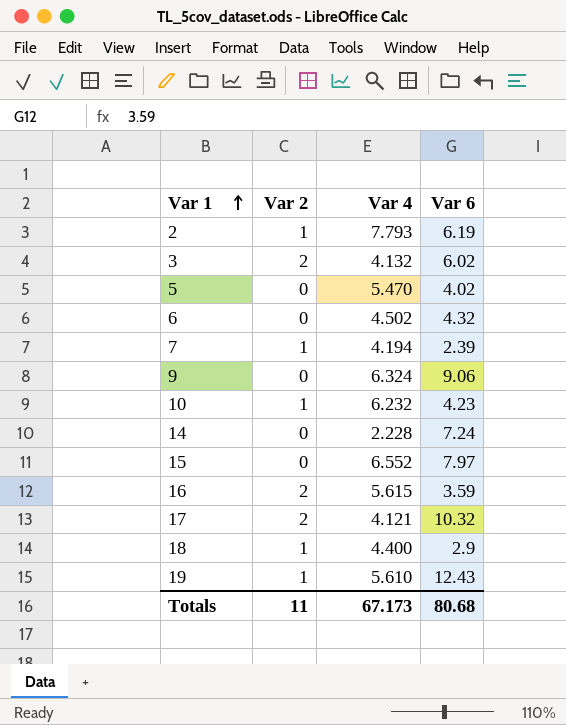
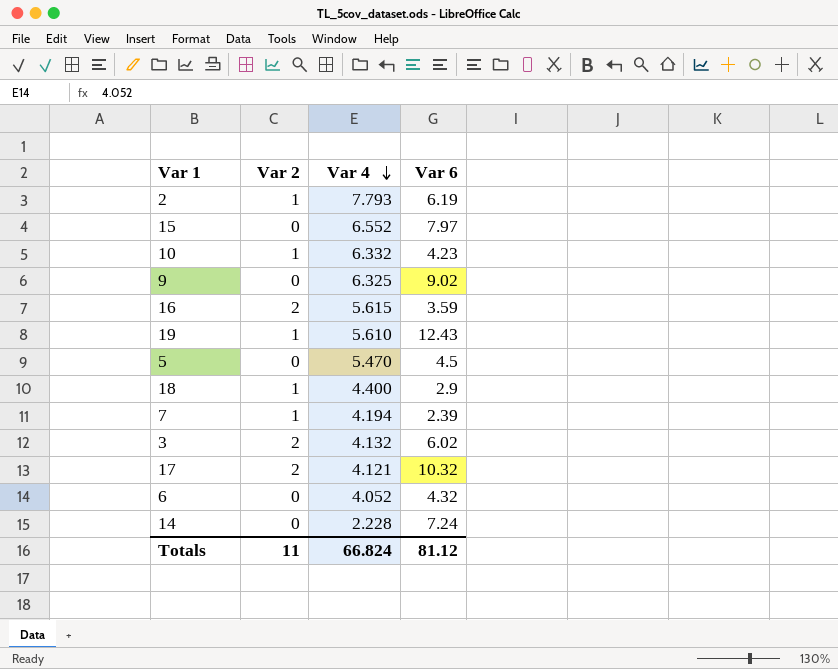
row order: Var 1 ascending -> Var 4 descending
10 | Var 4: 6.232 -> 6.332
9 | Var 4: 6.324 -> 6.325
9 | Var 6: 9.06 -> 9.02
5 | Var 6: 4.02 -> 4.5
6 | Var 4: 4.502 -> 4.052
Totals | Var 4: 67.173 -> 66.824
Totals | Var 6: 80.68 -> 81.12

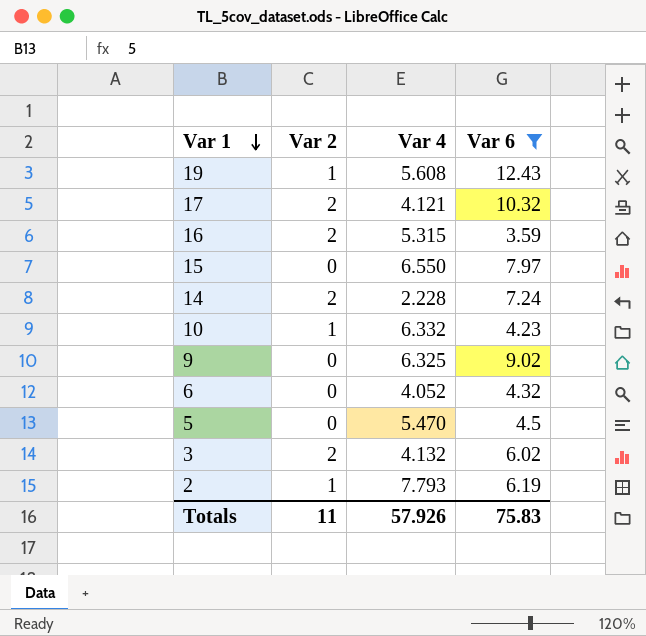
filter: none -> Var 6 >= 3.59
row order: Var 4 descending -> Var 1 descending
19 | Var 4: 5.610 -> 5.608
16 | Var 4: 5.615 -> 5.315
15 | Var 4: 6.552 -> 6.550
14 | Var 2: 0 -> 2
Totals | Var 4: 66.824 -> 57.926
Totals | Var 6: 81.12 -> 75.83

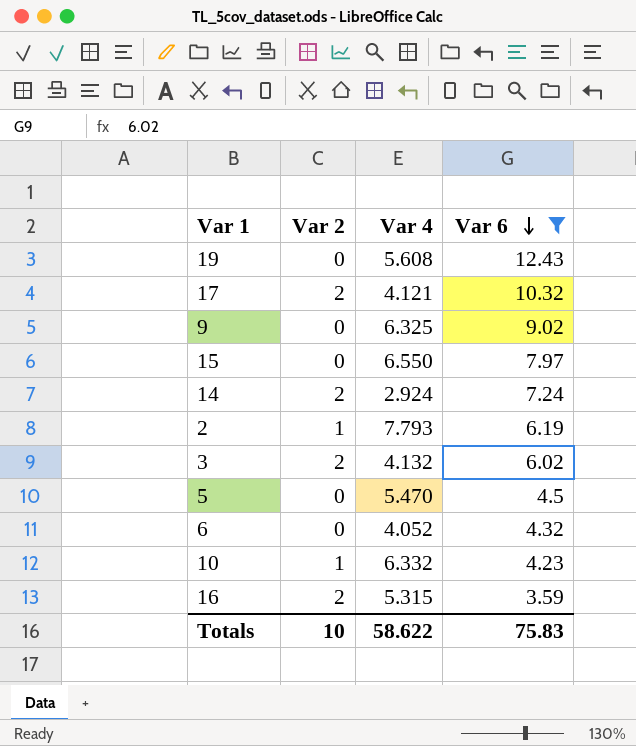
row order: Var 1 descending -> Var 6 descending
19 | Var 2: 1 -> 0
14 | Var 4: 2.228 -> 2.924
Totals | Var 2: 11 -> 10
Totals | Var 4: 57.926 -> 58.622

